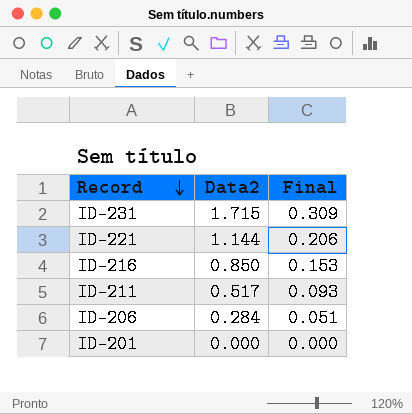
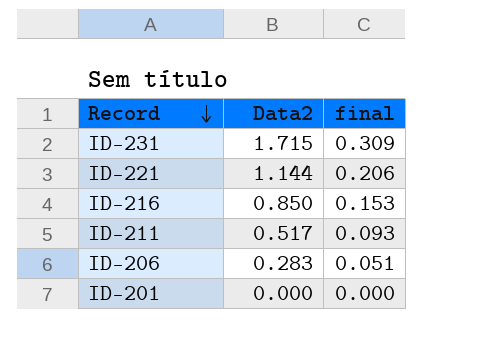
column name: Final -> final
ID-206 | Data2: 0.284 -> 0.283

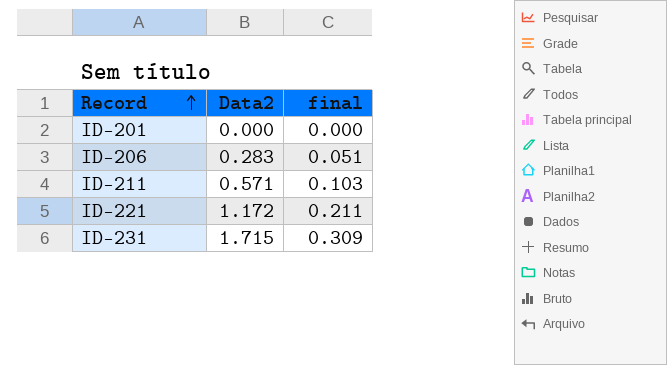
row order: Record descending -> Record ascending
row ID-216: 0.850 | 0.153 -> none
ID-211 | Data2: 0.517 -> 0.571
ID-211 | final: 0.093 -> 0.103
ID-221 | Data2: 1.144 -> 1.172
ID-221 | final: 0.206 -> 0.211

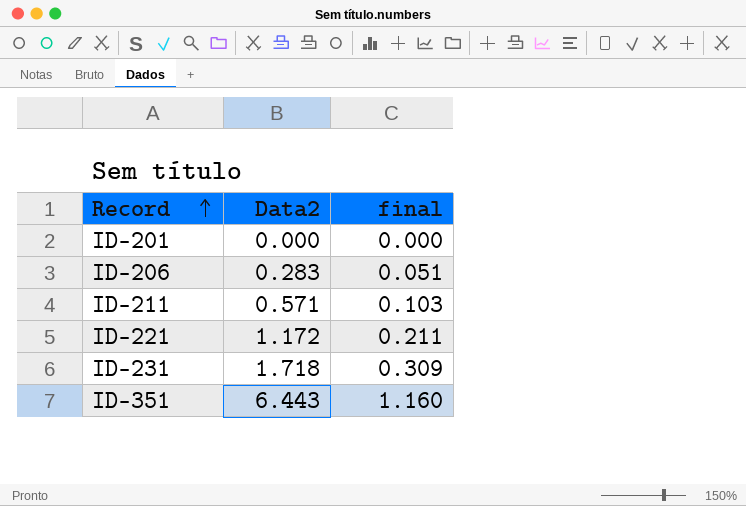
ID-231 | Data2: 1.715 -> 1.718
row ID-351: none -> 6.443 | 1.160

